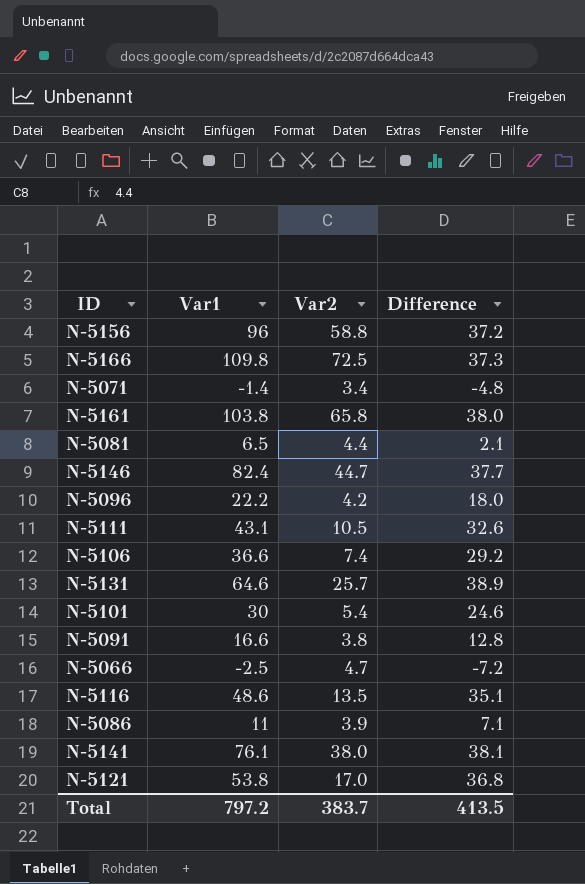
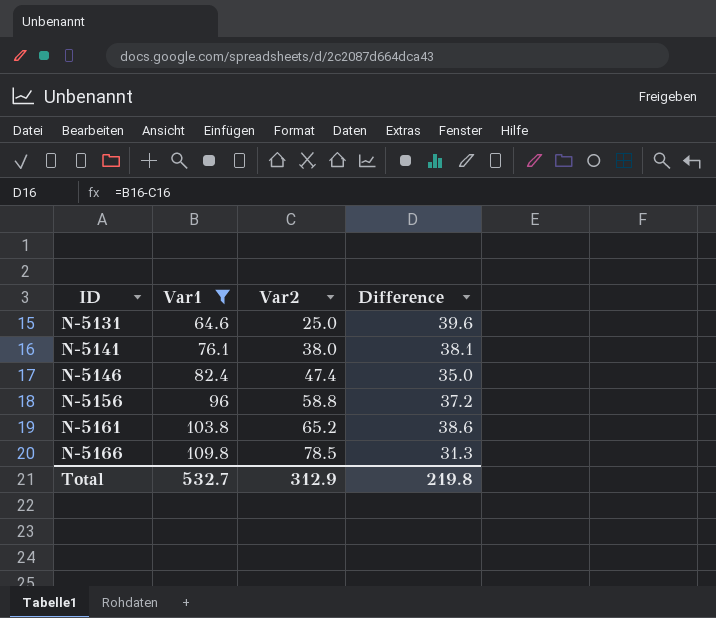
filter: none -> Var1 >= 64.6
row order: none -> ID ascending
N-5131 | Var2: 25.7 -> 25.0
N-5131 | Difference: 38.9 -> 39.6
N-5146 | Var2: 44.7 -> 47.4
N-5146 | Difference: 37.7 -> 35.0
N-5161 | Var2: 65.8 -> 65.2
N-5161 | Difference: 38.0 -> 38.6
N-5166 | Var2: 72.5 -> 78.5
N-5166 | Difference: 37.3 -> 31.3
Total | Var1: 797.2 -> 532.7
Total | Var2: 383.7 -> 312.9
Total | Difference: 413.5 -> 219.8

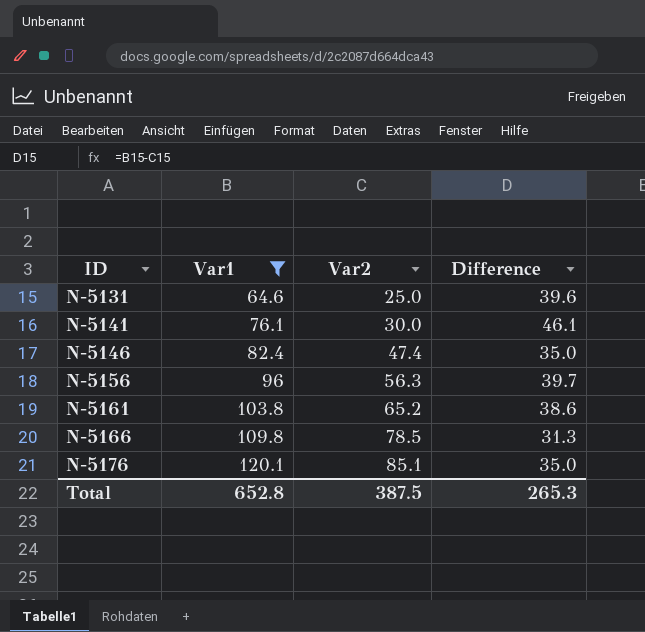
N-5141 | Var2: 38.0 -> 30.0
N-5141 | Difference: 38.1 -> 46.1
N-5156 | Var2: 58.8 -> 56.3
N-5156 | Difference: 37.2 -> 39.7
row N-5176: none -> 120.1 | 85.1 | 35.0
Total | Var1: 532.7 -> 652.8
Total | Var2: 312.9 -> 387.5
Total | Difference: 219.8 -> 265.3

